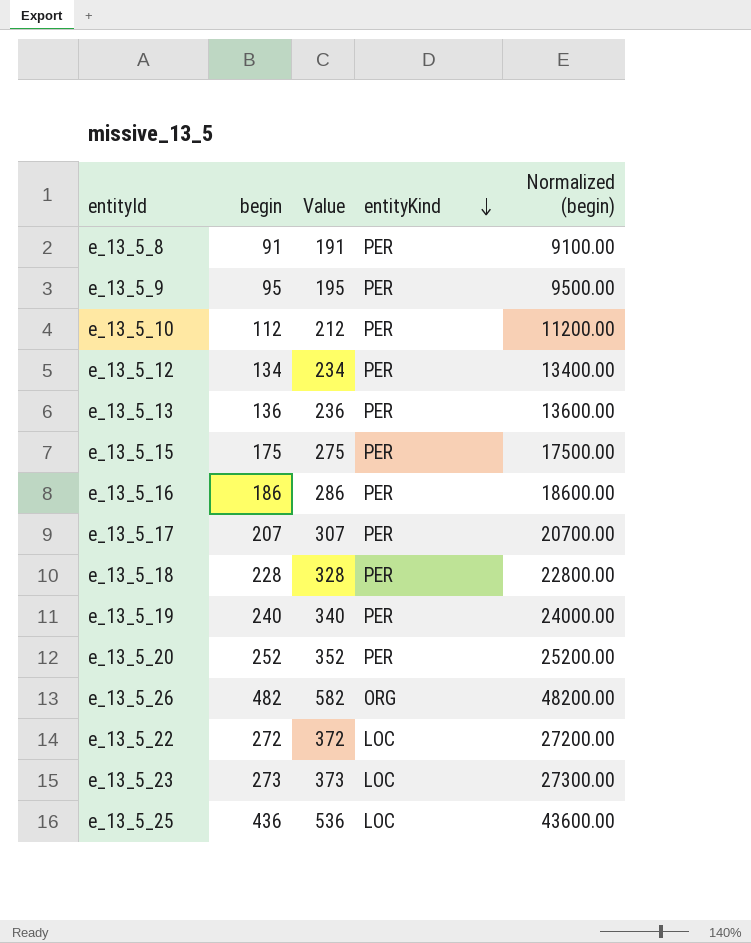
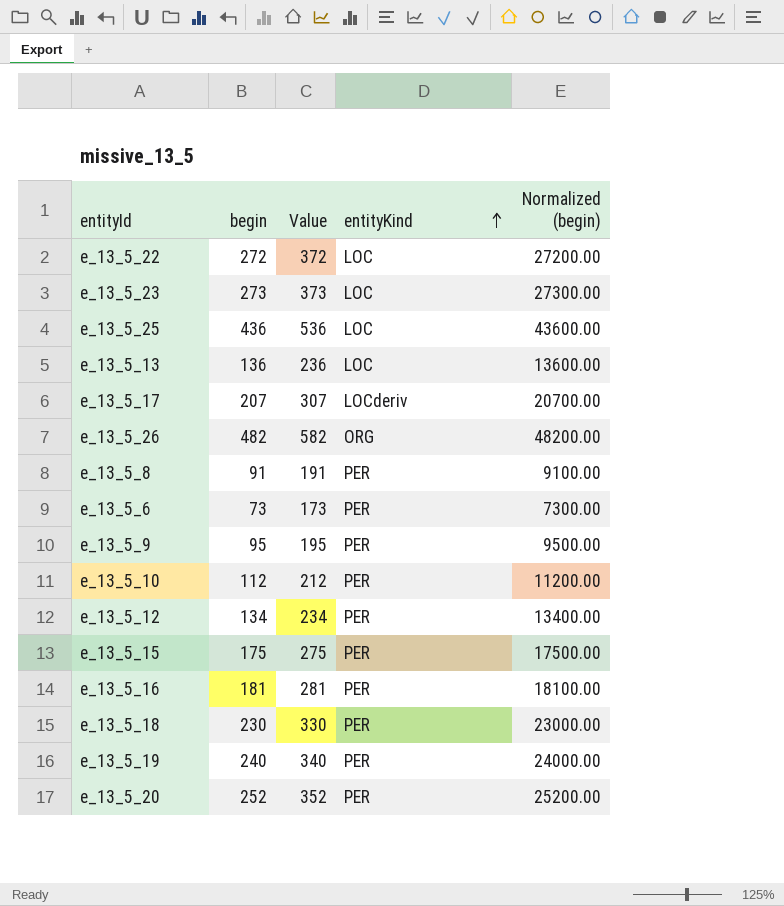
row order: entityKind descending -> entityKind ascending
e_13_5_13 | entityKind: PER -> LOC
e_13_5_17 | entityKind: PER -> LOCderiv
row e_13_5_6: none -> 73 | 173 | PER | 7300.00
e_13_5_16 | begin: 186 -> 181
e_13_5_16 | Value: 286 -> 281
e_13_5_16 | Normalized (begin): 18600.00 -> 18100.00
e_13_5_18 | begin: 228 -> 230
e_13_5_18 | Value: 328 -> 330
e_13_5_18 | Normalized (begin): 22800.00 -> 23000.00

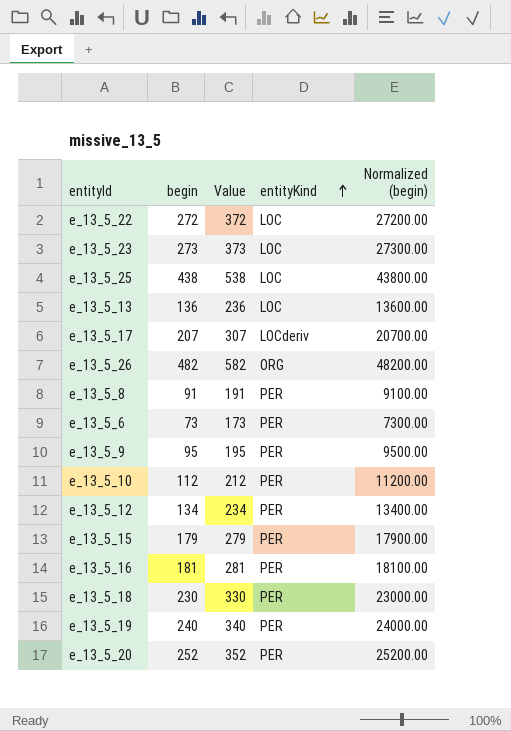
e_13_5_25 | begin: 436 -> 438
e_13_5_25 | Value: 536 -> 538
e_13_5_25 | Normalized (begin): 43600.00 -> 43800.00
e_13_5_15 | begin: 175 -> 179
e_13_5_15 | Value: 275 -> 279
e_13_5_15 | Normalized (begin): 17500.00 -> 17900.00

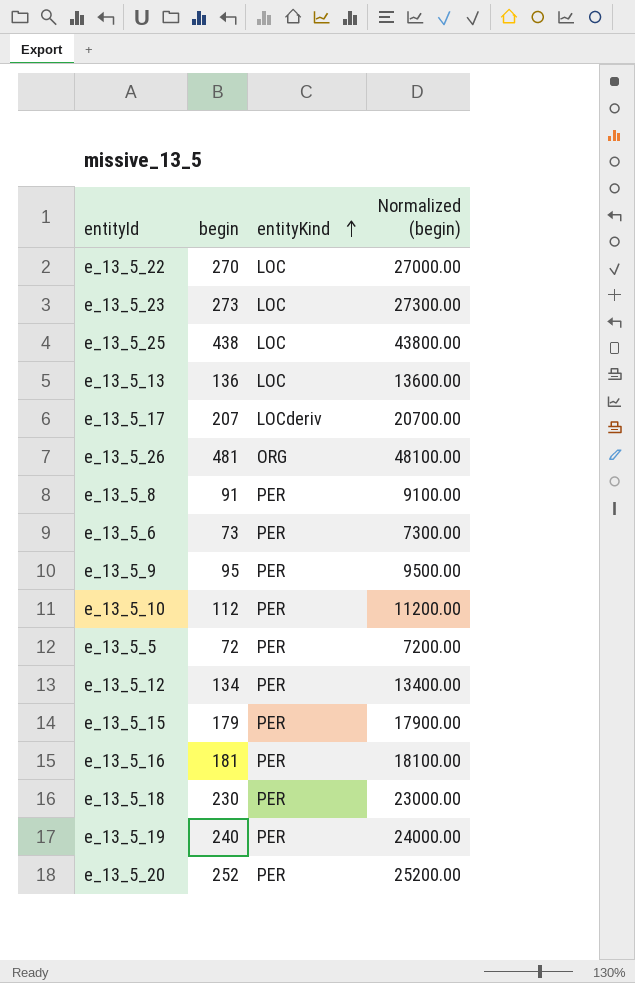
column Value | formula: [begin] + 100 -> none
e_13_5_22 | begin: 272 -> 270
e_13_5_22 | Normalized (begin): 27200.00 -> 27000.00
e_13_5_26 | begin: 482 -> 481
e_13_5_26 | Normalized (begin): 48200.00 -> 48100.00
row e_13_5_5: none -> 72 | PER | 7200.00

